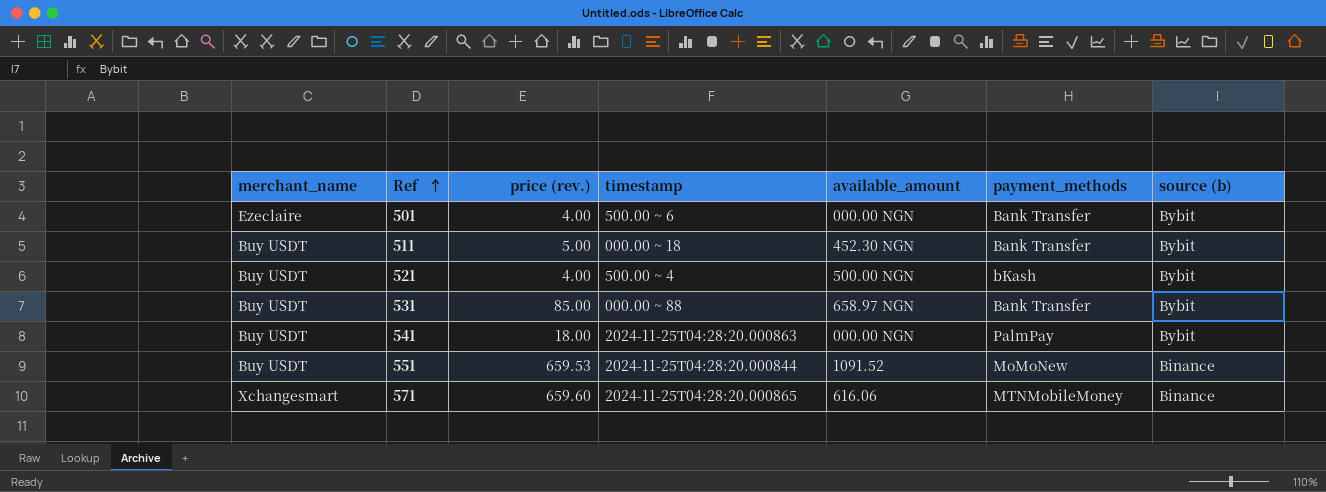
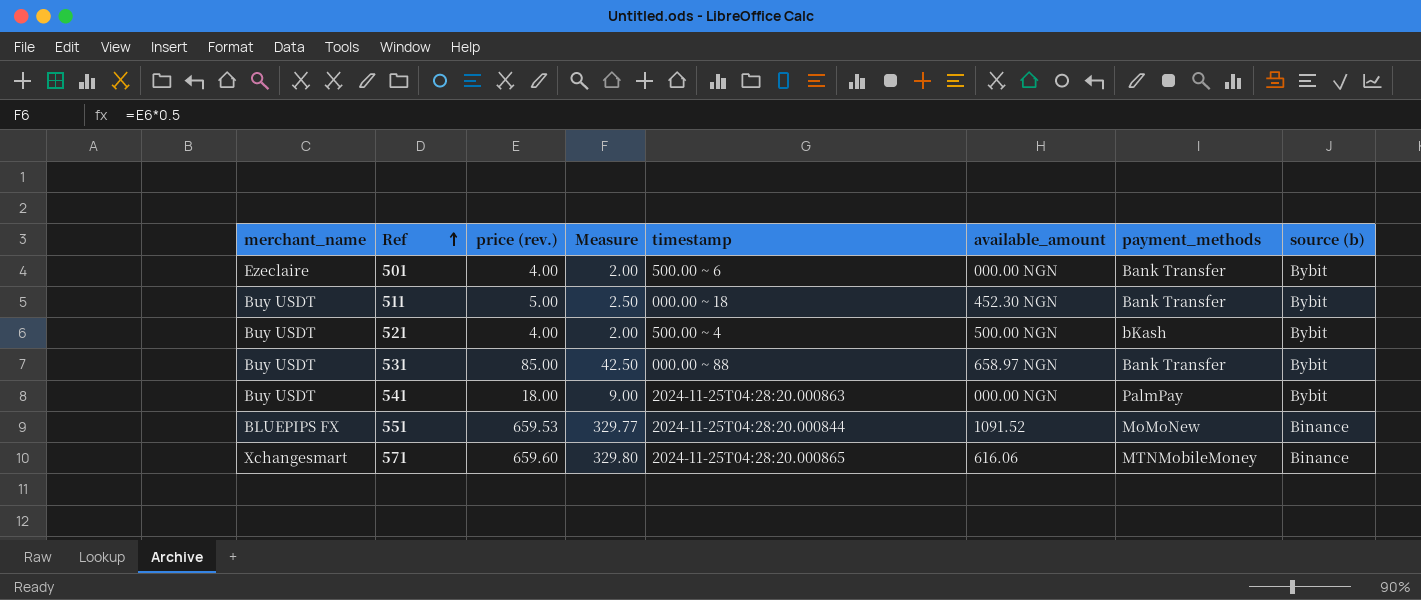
column Measure | formula: none -> [price (rev.)] * 0.5
551 | merchant_name: Buy USDT -> BLUEPIPS FX

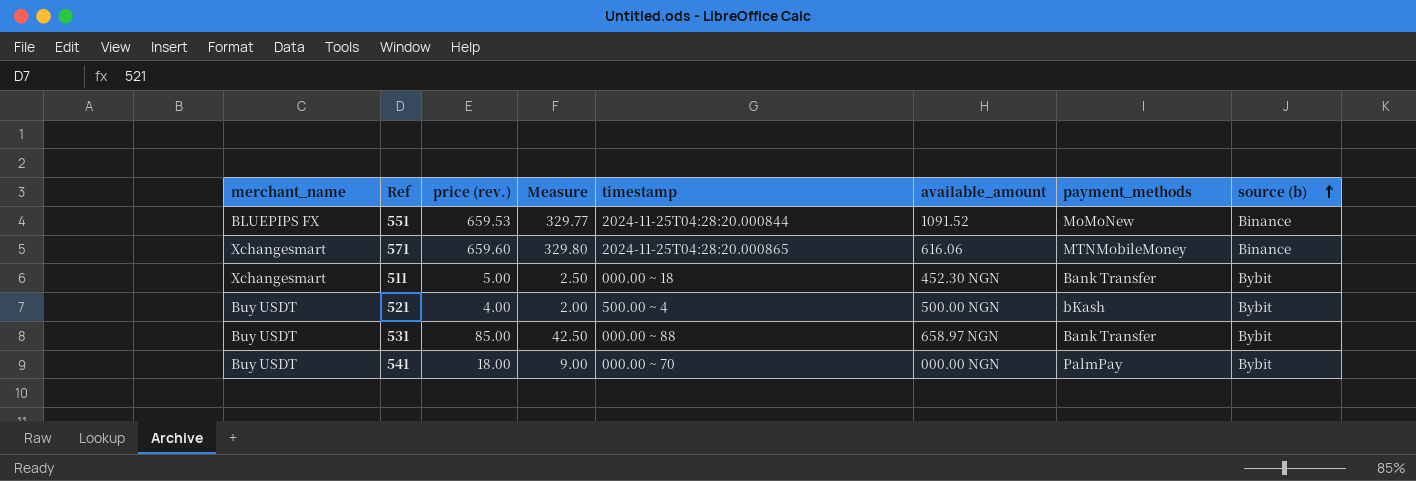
row order: Ref ascending -> source (b) ascending
row 501: Ezeclaire | 4.00 | 2.00 | 500.00 ~ 6 | 000.00 NGN | Bank Transfer | Bybit -> none
511 | merchant_name: Buy USDT -> Xchangesmart
541 | timestamp: 2024-11-25T04:28:20.000863 -> 000.00 ~ 70

